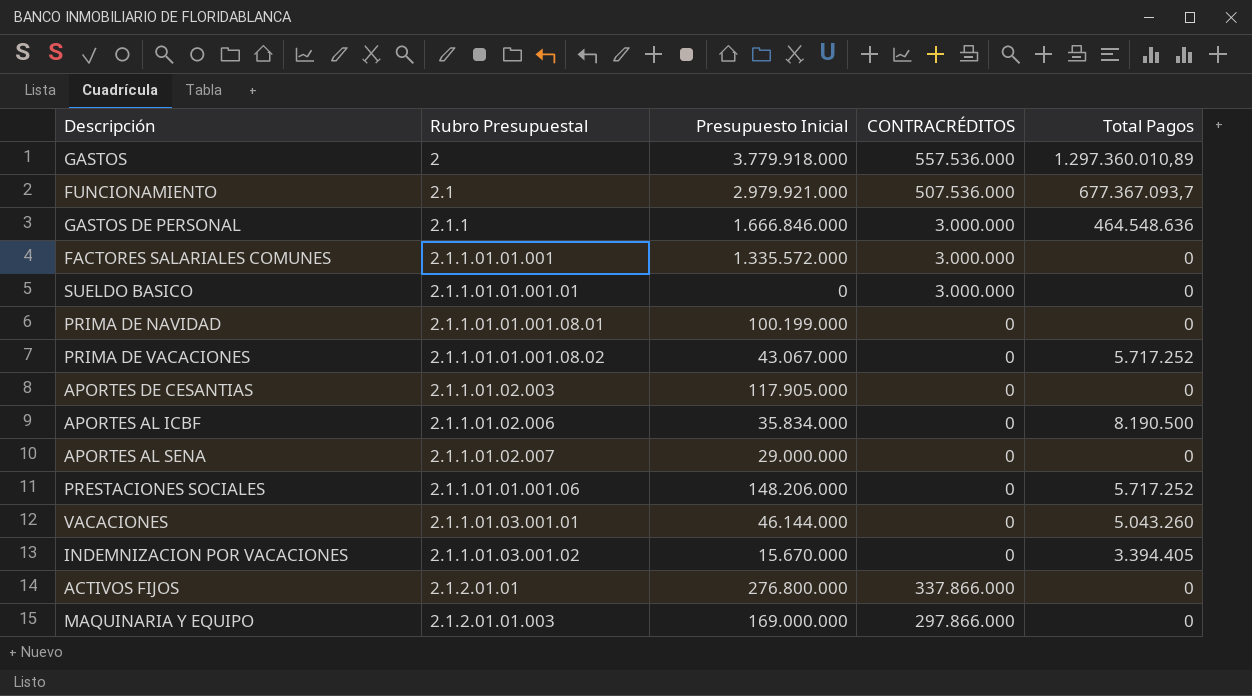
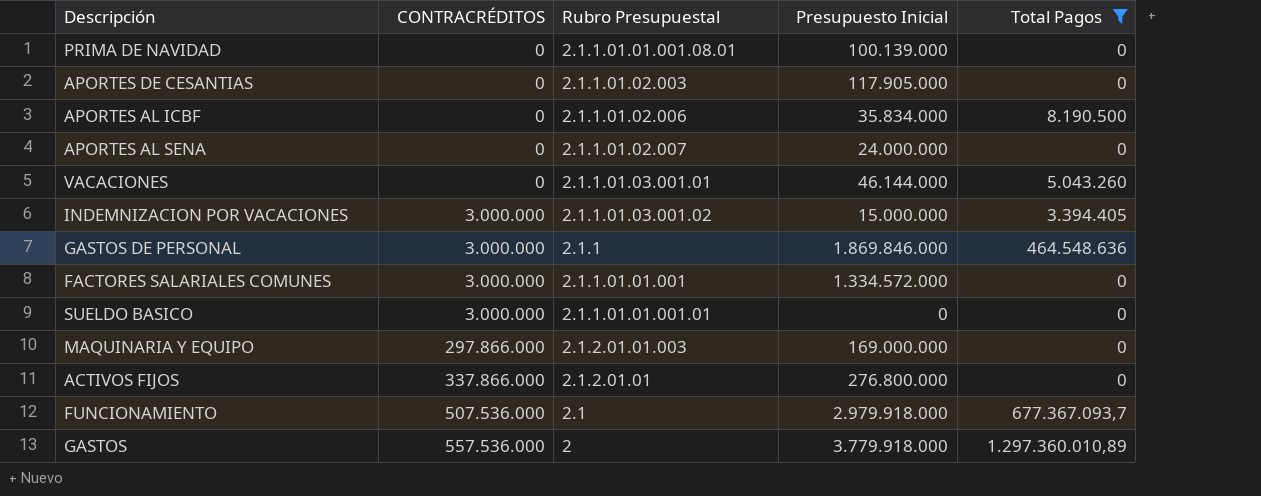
filter: none -> Total Pagos != 5.717.252
row order: none -> CONTRACRÉDITOS ascending
column CONTRACRÉDITOS | position: 4 -> 2
PRIMA DE NAVIDAD | Presupuesto Inicial: 100.199.000 -> 100.139.000
APORTES AL SENA | Presupuesto Inicial: 29.000.000 -> 24.000.000
INDEMNIZACION POR VACACIONES | CONTRACRÉDITOS: 0 -> 3.000.000
INDEMNIZACION POR VACACIONES | Presupuesto Inicial: 15.670.000 -> 15.000.000
GASTOS DE PERSONAL | Presupuesto Inicial: 1.666.846.000 -> 1.869.846.000
FACTORES SALARIALES COMUNES | Presupuesto Inicial: 1.335.572.000 -> 1.334.572.000
FUNCIONAMIENTO | Presupuesto Inicial: 2.979.921.000 -> 2.979.918.000

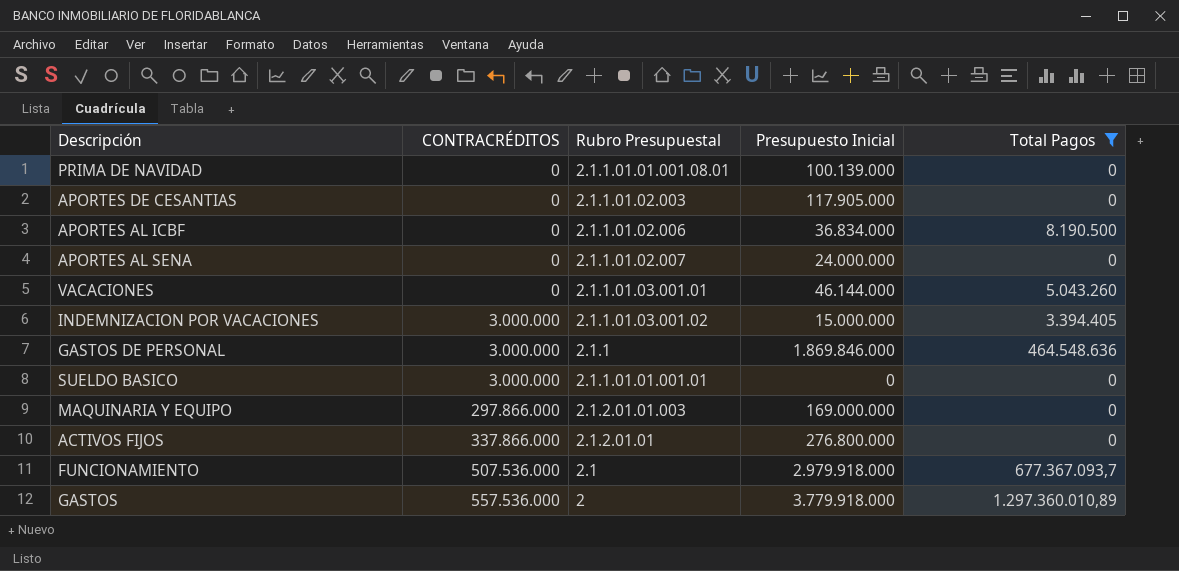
row FACTORES SALARIALES COMUNES: 3.000.000 | 2.1.1.01.01.001 | 1.334.572.000 | 0 -> none
APORTES AL ICBF | Presupuesto Inicial: 35.834.000 -> 36.834.000

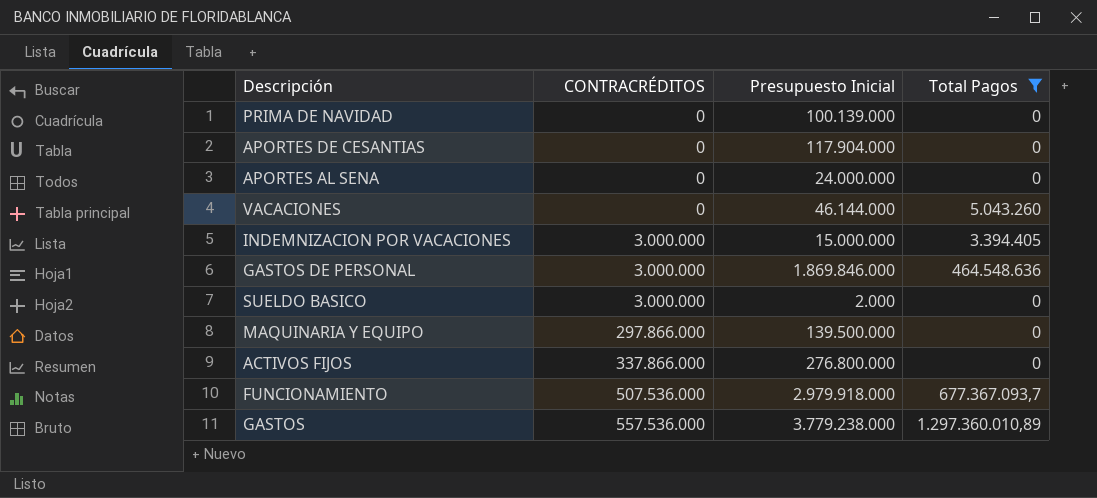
column Rubro Presupuestal | position: 3 -> none
row APORTES AL ICBF: 0 | 2.1.1.01.02.006 | 36.834.000 | 8.190.500 -> none
APORTES DE CESANTIAS | Presupuesto Inicial: 117.905.000 -> 117.904.000
SUELDO BASICO | Presupuesto Inicial: 0 -> 2.000
MAQUINARIA Y EQUIPO | Presupuesto Inicial: 169.000.000 -> 139.500.000
GASTOS | Presupuesto Inicial: 3.779.918.000 -> 3.779.238.000

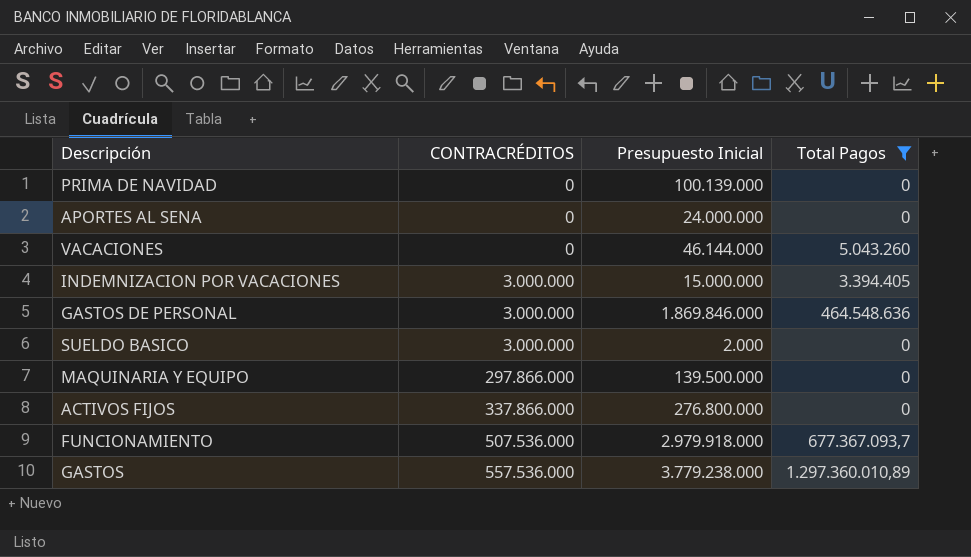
row APORTES DE CESANTIAS: 0 | 117.904.000 | 0 -> none

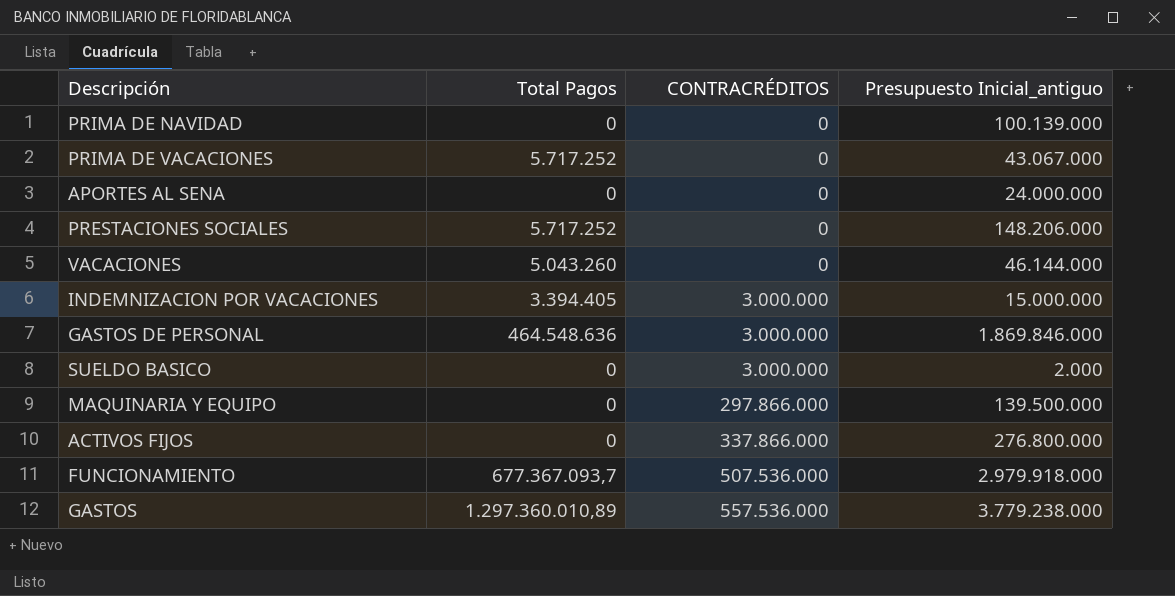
filter: Total Pagos != 5.717.252 -> none
column Total Pagos | position: 4 -> 2
column name: Presupuesto Inicial -> Presupuesto Inicial_antiguo

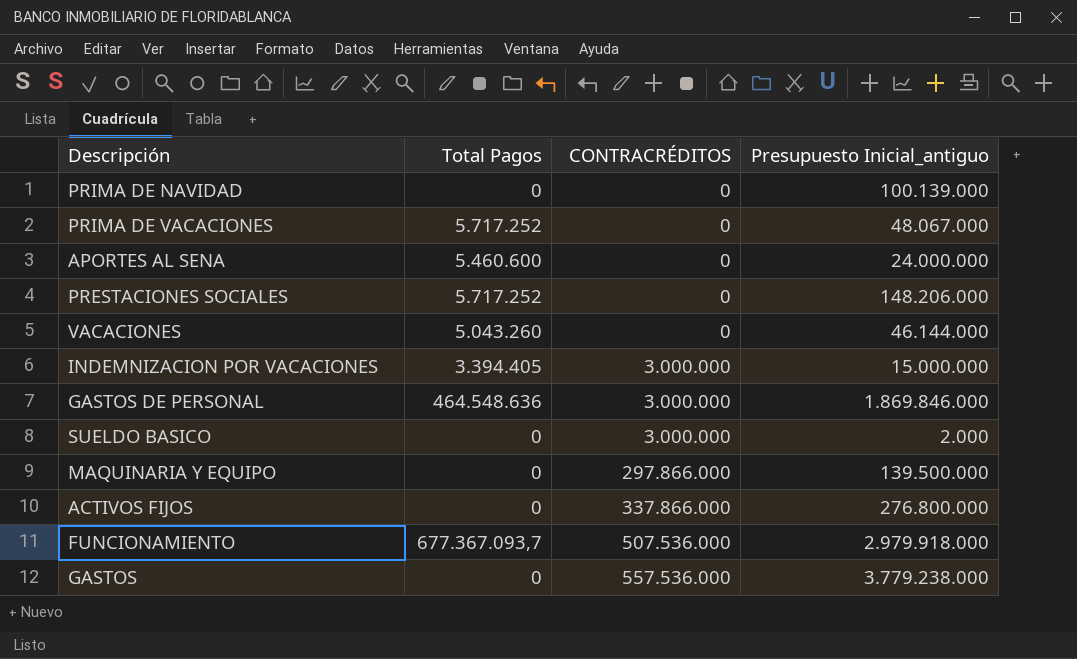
PRIMA DE VACACIONES | Presupuesto Inicial_antiguo: 43.067.000 -> 48.067.000
APORTES AL SENA | Total Pagos: 0 -> 5.460.600
GASTOS | Total Pagos: 1.297.360.010,89 -> 0

